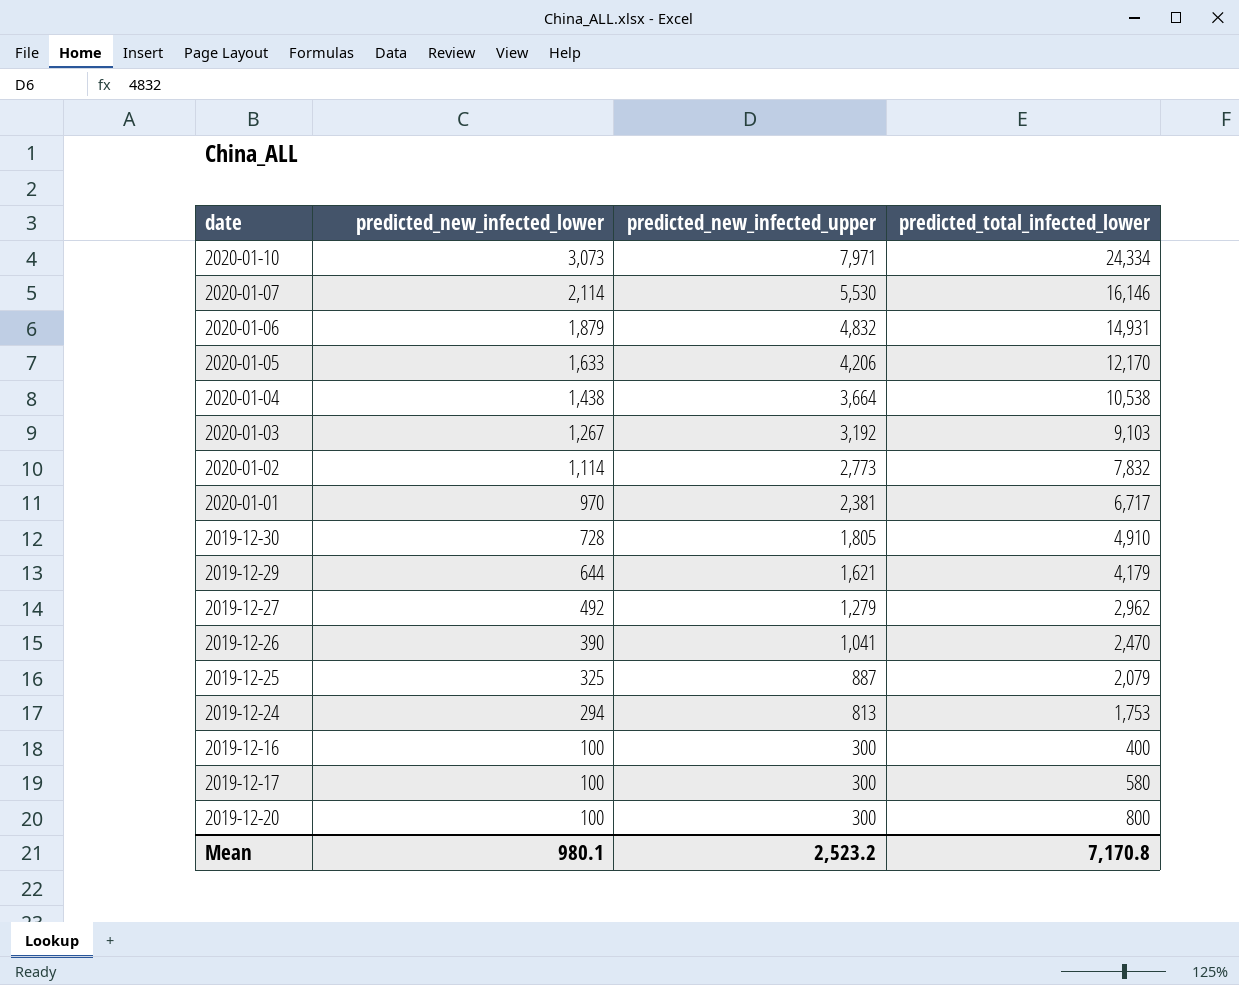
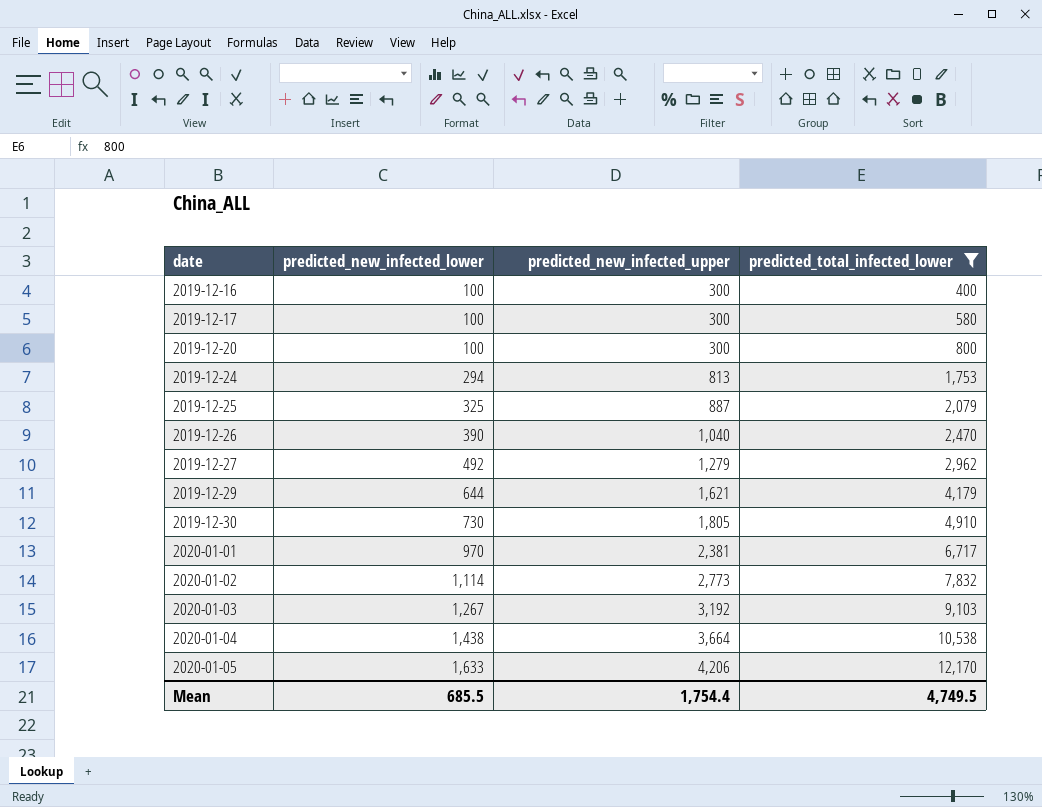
filter: none -> predicted_total_infected_lower <= 12,170
row order: predicted_new_infected_lower descending -> date ascending
2019-12-26 | predicted_new_infected_upper: 1,041 -> 1,040
2019-12-30 | predicted_new_infected_lower: 728 -> 730
Mean | predicted_new_infected_lower: 980.1 -> 685.5
Mean | predicted_new_infected_upper: 2,523.2 -> 1,754.4
Mean | predicted_total_infected_lower: 7,170.8 -> 4,749.5

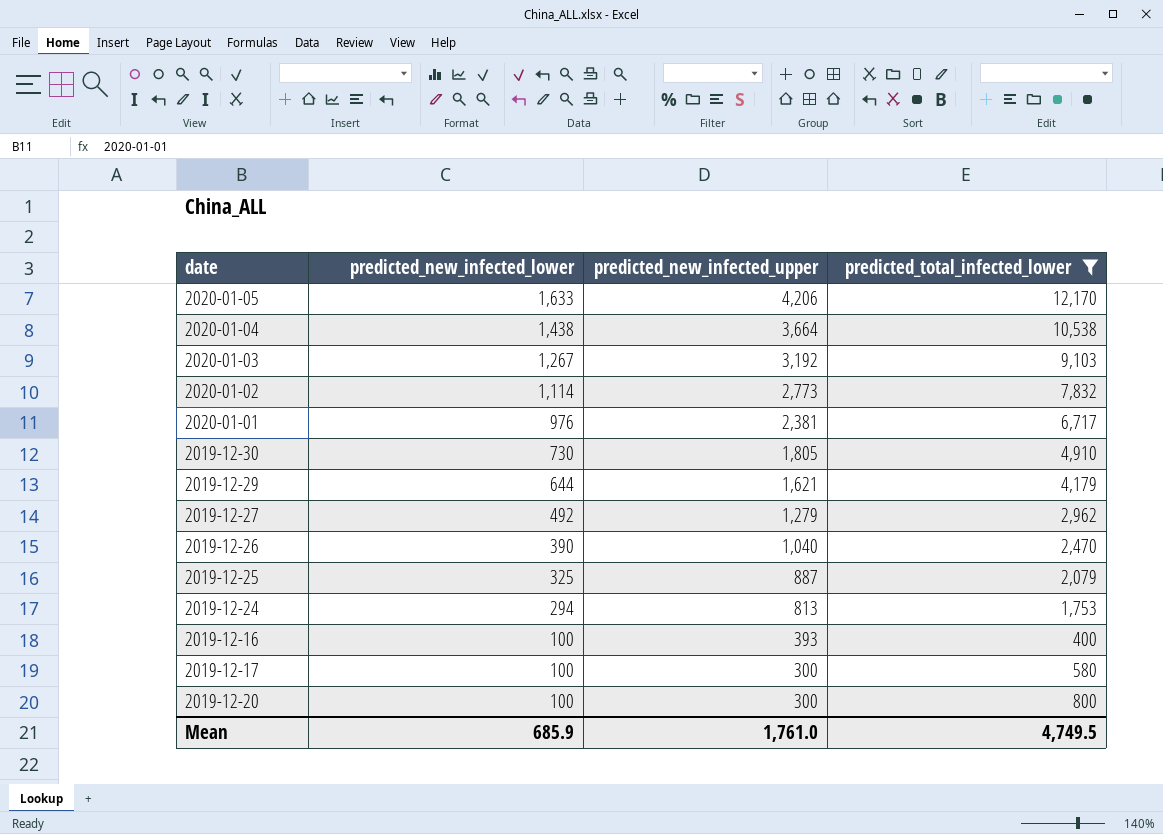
row order: date ascending -> predicted_new_infected_lower descending
2020-01-01 | predicted_new_infected_lower: 970 -> 976
2019-12-16 | predicted_new_infected_upper: 300 -> 393
Mean | predicted_new_infected_lower: 685.5 -> 685.9
Mean | predicted_new_infected_upper: 1,754.4 -> 1,761.0

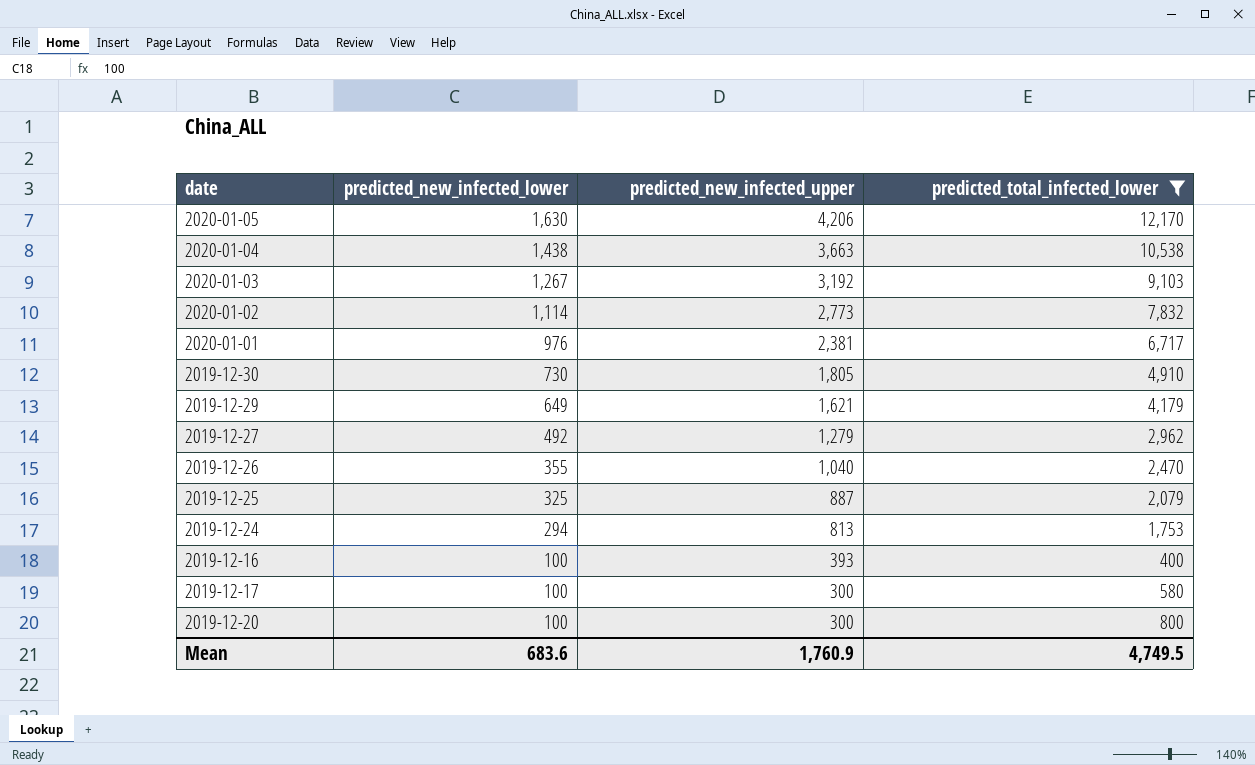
2020-01-05 | predicted_new_infected_lower: 1,633 -> 1,630
2020-01-04 | predicted_new_infected_upper: 3,664 -> 3,663
2019-12-29 | predicted_new_infected_lower: 644 -> 649
2019-12-26 | predicted_new_infected_lower: 390 -> 355
Mean | predicted_new_infected_lower: 685.9 -> 683.6
Mean | predicted_new_infected_upper: 1,761.0 -> 1,760.9

